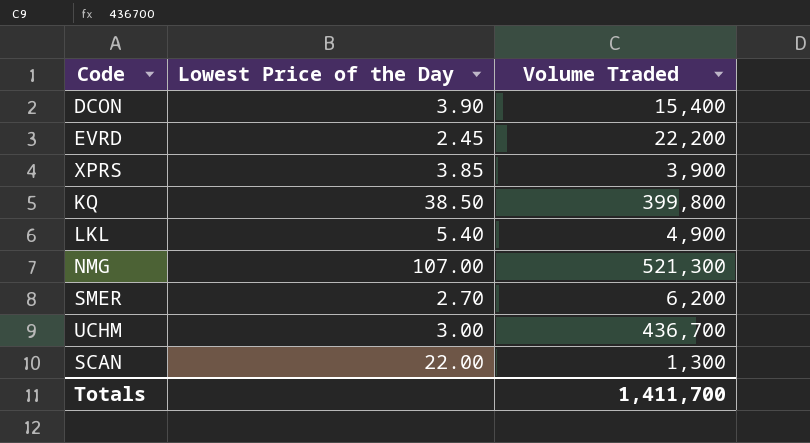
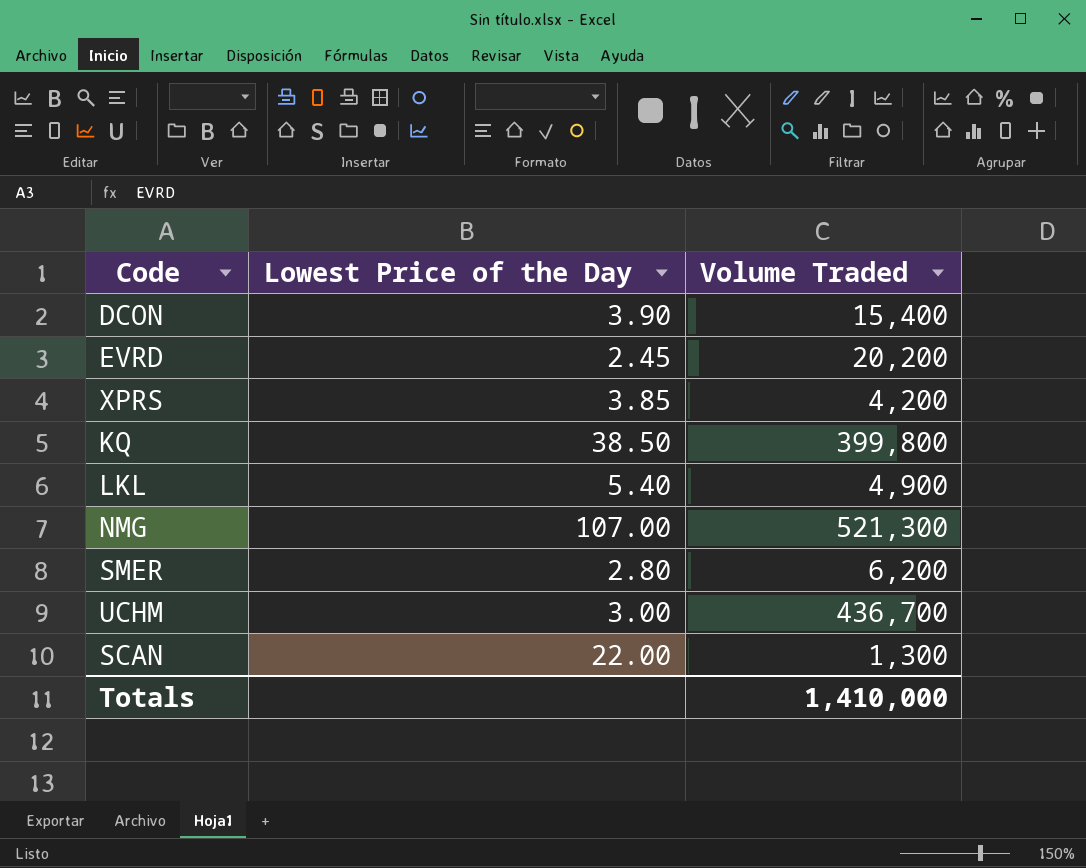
EVRD | Volume Traded: 22,200 -> 20,200
XPRS | Volume Traded: 3,900 -> 4,200
SMER | Lowest Price of the Day: 2.70 -> 2.80
Totals | Volume Traded: 1,411,700 -> 1,410,000

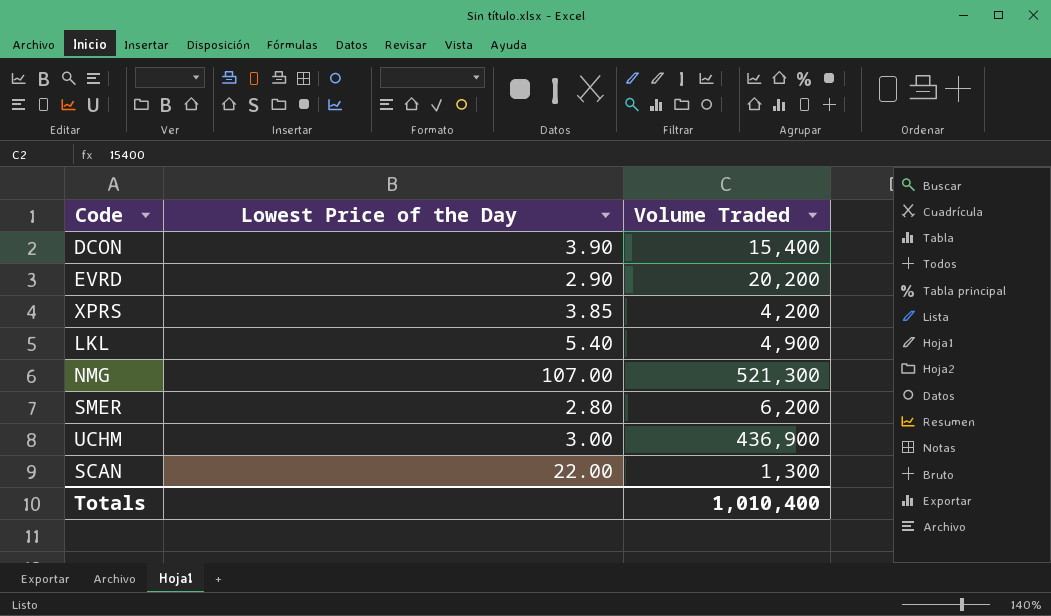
row KQ: 38.50 | 399,800 -> none
EVRD | Lowest Price of the Day: 2.45 -> 2.90
UCHM | Volume Traded: 436,700 -> 436,900
Totals | Volume Traded: 1,410,000 -> 1,010,400

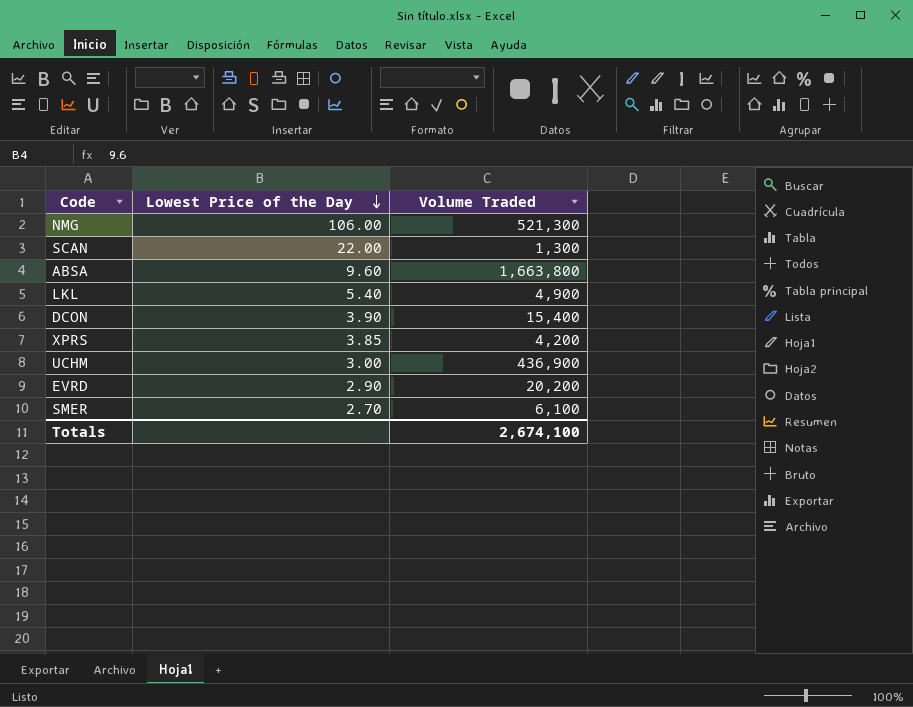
row order: none -> Lowest Price of the Day descending
NMG | Lowest Price of the Day: 107.00 -> 106.00
row ABSA: none -> 9.60 | 1,663,800
SMER | Lowest Price of the Day: 2.80 -> 2.70
SMER | Volume Traded: 6,200 -> 6,100
Totals | Volume Traded: 1,010,400 -> 2,674,100

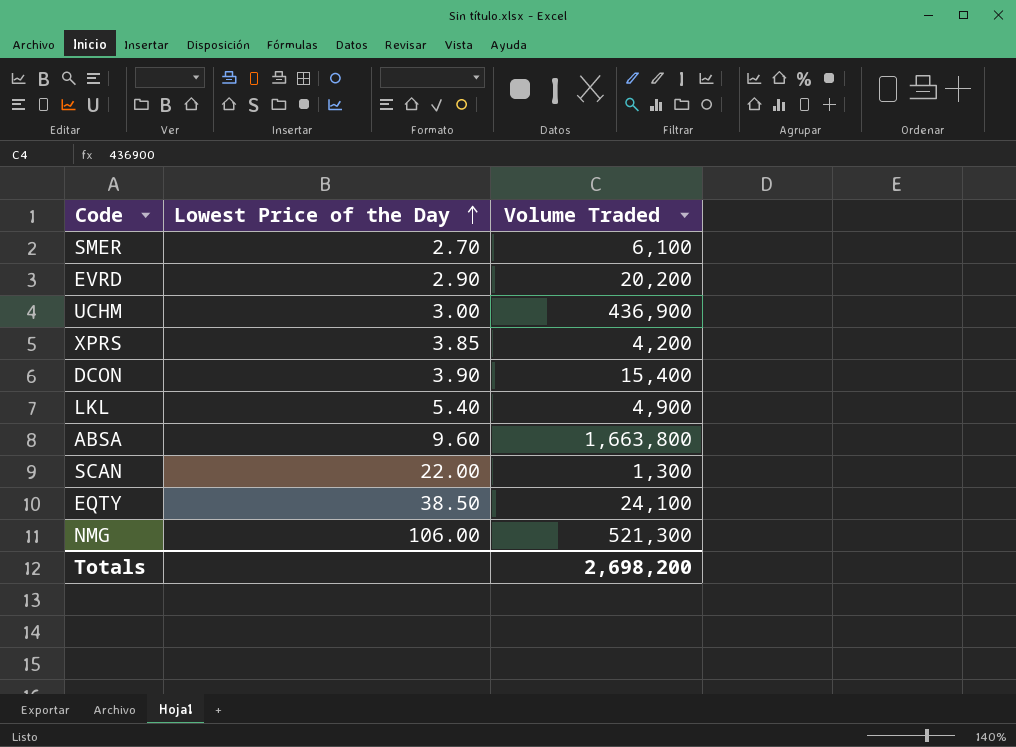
row order: Lowest Price of the Day descending -> Lowest Price of the Day ascending
row EQTY: none -> 38.50 | 24,100
Totals | Volume Traded: 2,674,100 -> 2,698,200

